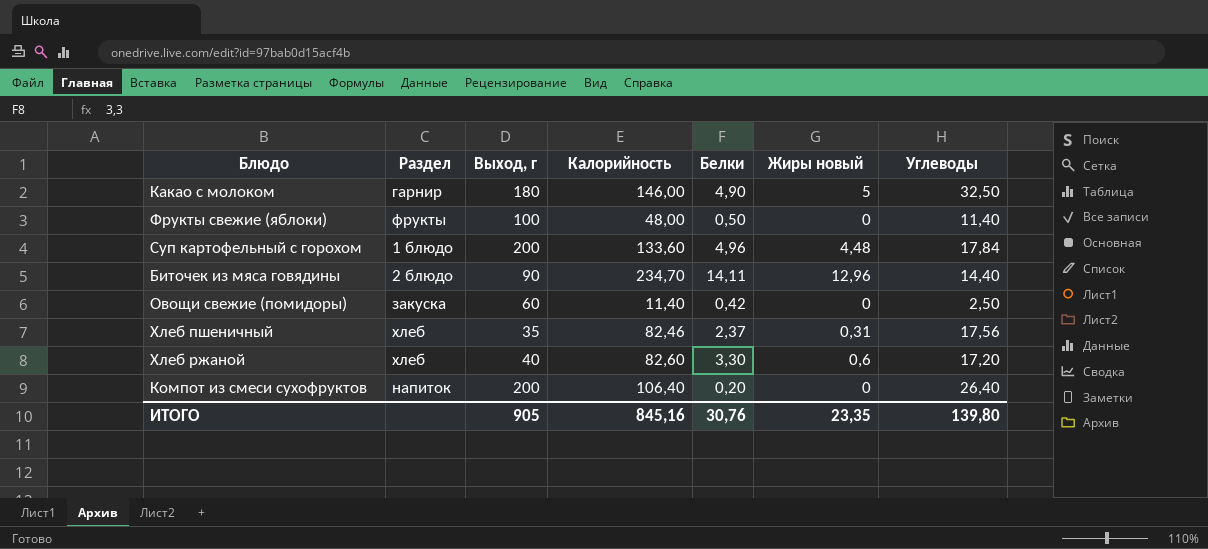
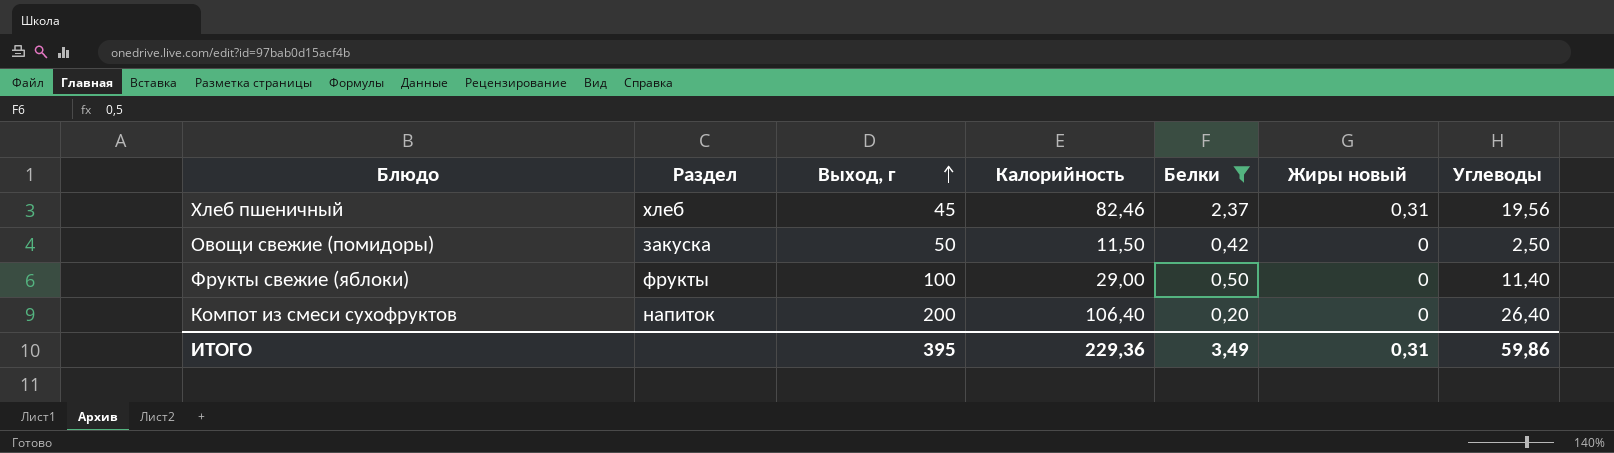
filter: none -> Белки <= 2,37
row order: none -> Выход, г ascending
Хлеб пшеничный | Выход, г: 35 -> 45
Хлеб пшеничный | Углеводы: 17,56 -> 19,56
Овощи свежие (помидоры) | Выход, г: 60 -> 50
Овощи свежие (помидоры) | Калорийность: 11,40 -> 11,50
Фрукты свежие (яблоки) | Калорийность: 48,00 -> 29,00
ИТОГО | Выход, г: 905 -> 395
ИТОГО | Калорийность: 845,16 -> 229,36
ИТОГО | Белки: 30,76 -> 3,49
ИТОГО | Жиры новый: 23,35 -> 0,31
ИТОГО | Углеводы: 139,80 -> 59,86

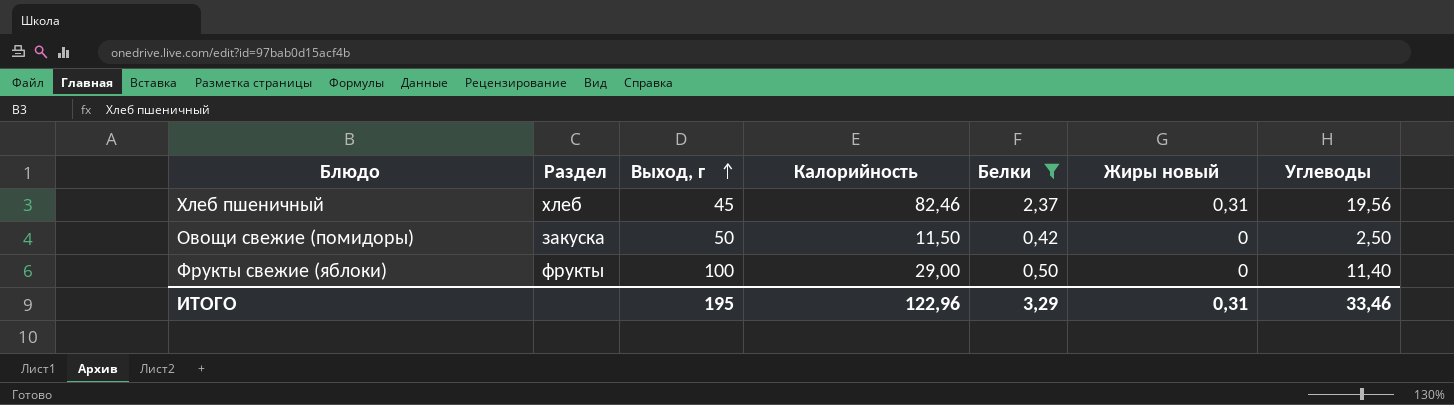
row Компот из смеси сухофруктов: напиток | 200 | 106,40 | 0,20 | 0 | 26,40 -> none
ИТОГО | Выход, г: 395 -> 195
ИТОГО | Калорийность: 229,36 -> 122,96
ИТОГО | Белки: 3,49 -> 3,29
ИТОГО | Углеводы: 59,86 -> 33,46

